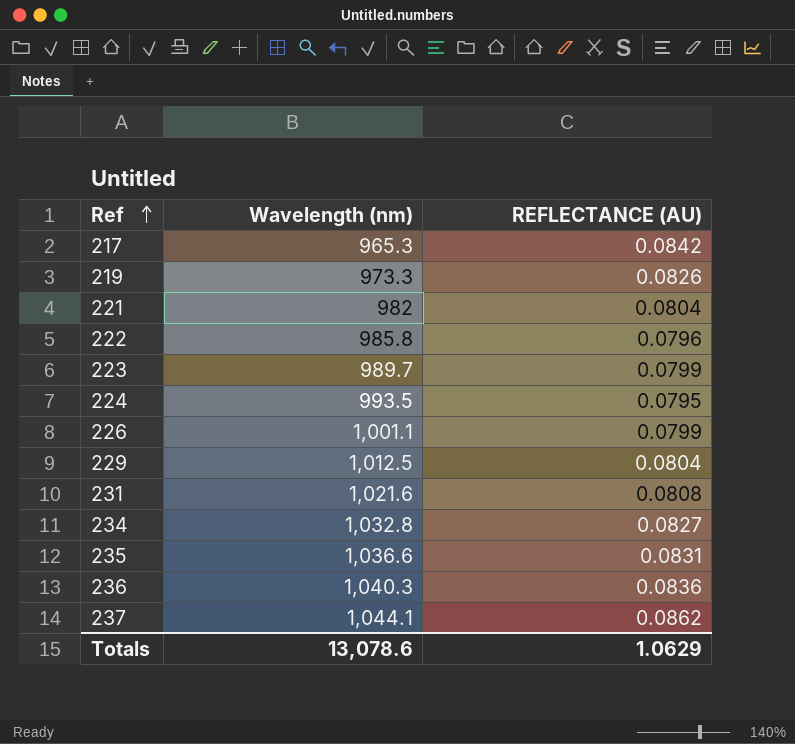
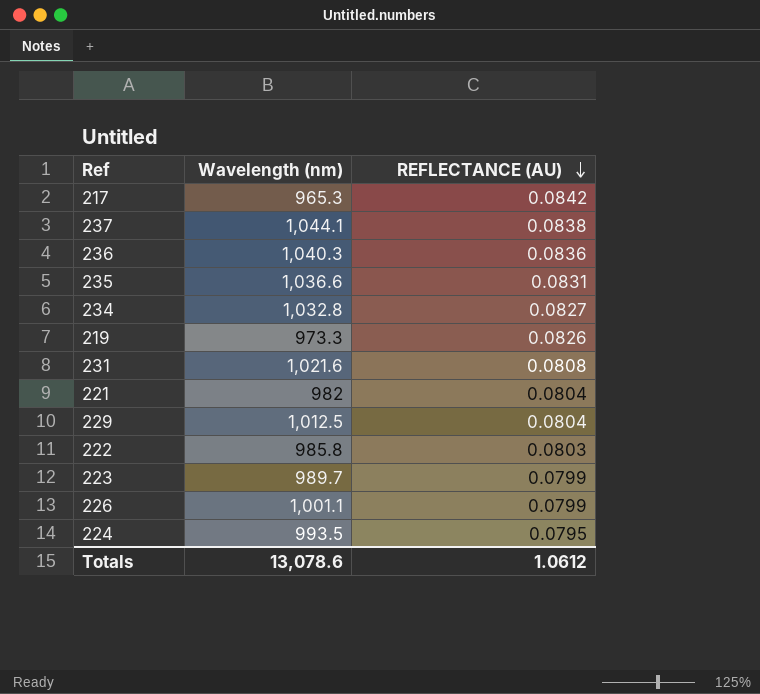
row order: Ref ascending -> REFLECTANCE (AU) descending
237 | REFLECTANCE (AU): 0.0862 -> 0.0838
222 | REFLECTANCE (AU): 0.0796 -> 0.0803
Totals | REFLECTANCE (AU): 1.0629 -> 1.0612

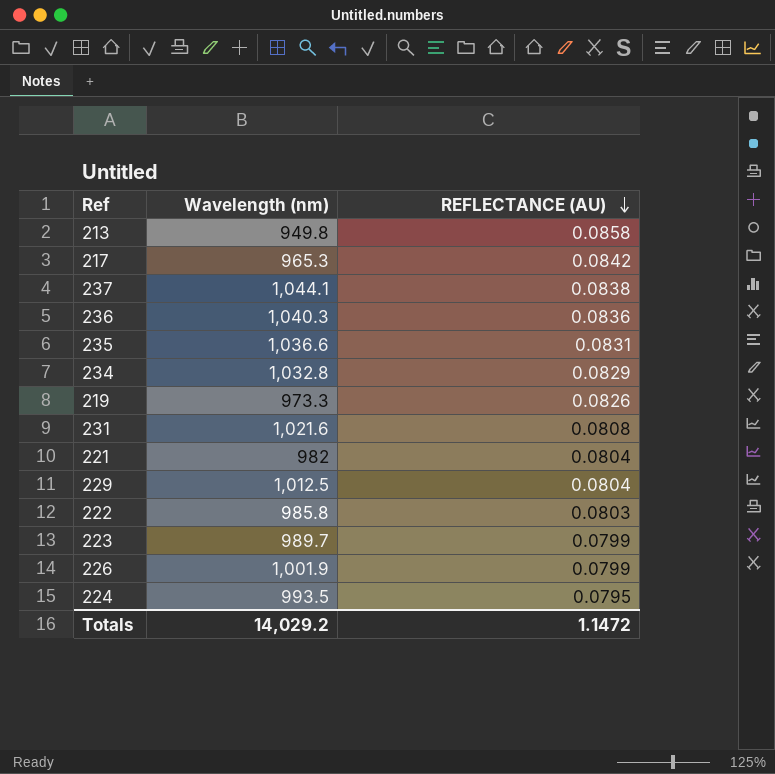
row 213: none -> 949.8 | 0.0858
234 | REFLECTANCE (AU): 0.0827 -> 0.0829
226 | Wavelength (nm): 1,001.1 -> 1,001.9
Totals | Wavelength (nm): 13,078.6 -> 14,029.2
Totals | REFLECTANCE (AU): 1.0612 -> 1.1472

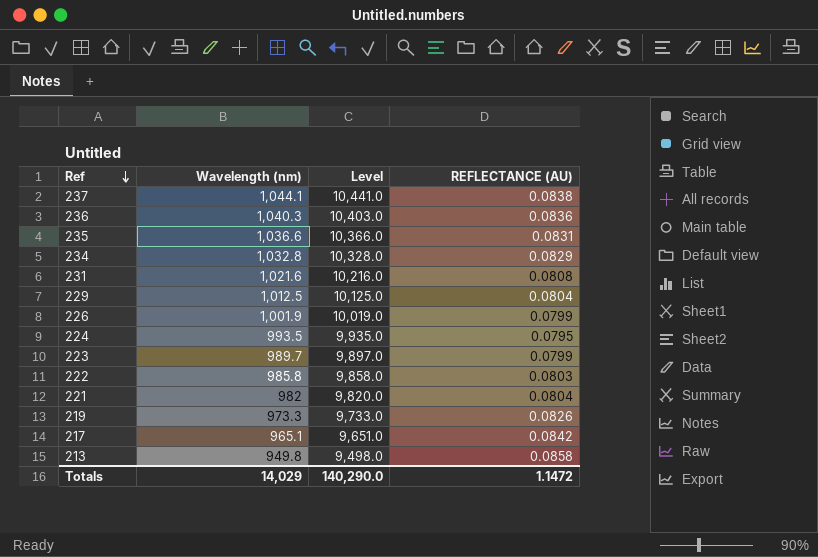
row order: REFLECTANCE (AU) descending -> Ref descending
column Level | formula: none -> [Wavelength (nm)] * 10
217 | Wavelength (nm): 965.3 -> 965.1
Totals | Wavelength (nm): 14,029.2 -> 14,029

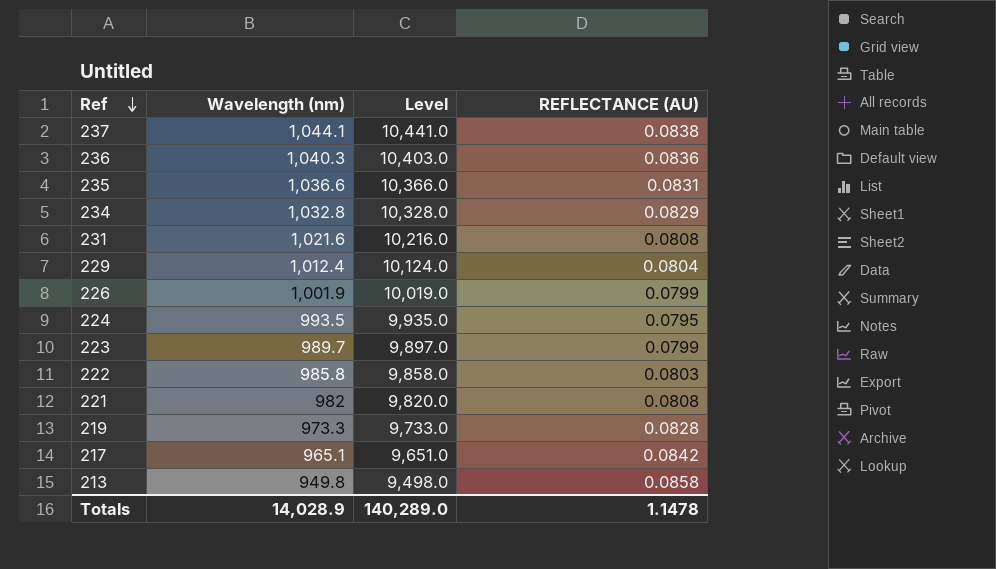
229 | Wavelength (nm): 1,012.5 -> 1,012.4
229 | Level: 10,125.0 -> 10,124.0
221 | REFLECTANCE (AU): 0.0804 -> 0.0808
219 | REFLECTANCE (AU): 0.0826 -> 0.0828
Totals | Wavelength (nm): 14,029 -> 14,028.9
Totals | Level: 140,290.0 -> 140,289.0
Totals | REFLECTANCE (AU): 1.1472 -> 1.1478

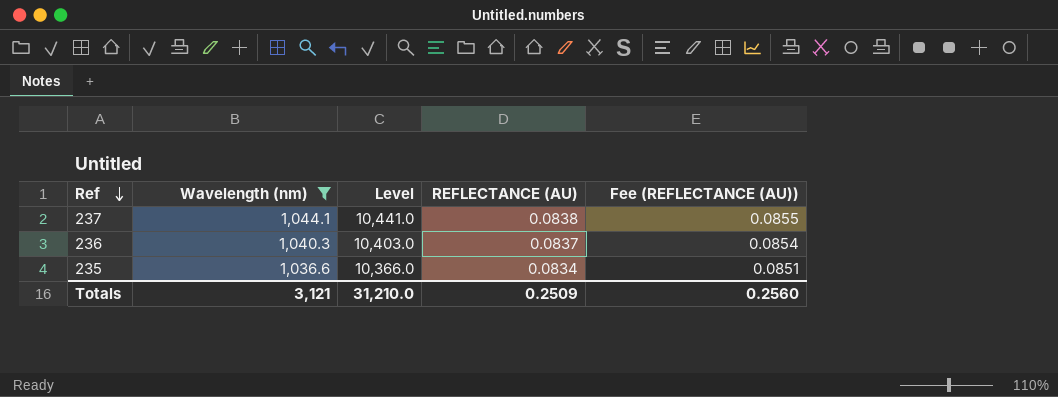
filter: none -> Wavelength (nm) >= 1,036.6
column Fee (REFLECTANCE (AU)) | formula: none -> [REFLECTANCE (AU)] * 1.02
236 | REFLECTANCE (AU): 0.0836 -> 0.0837
235 | REFLECTANCE (AU): 0.0831 -> 0.0834
Totals | Wavelength (nm): 14,028.9 -> 3,121
Totals | Level: 140,289.0 -> 31,210.0
Totals | REFLECTANCE (AU): 1.1478 -> 0.2509

